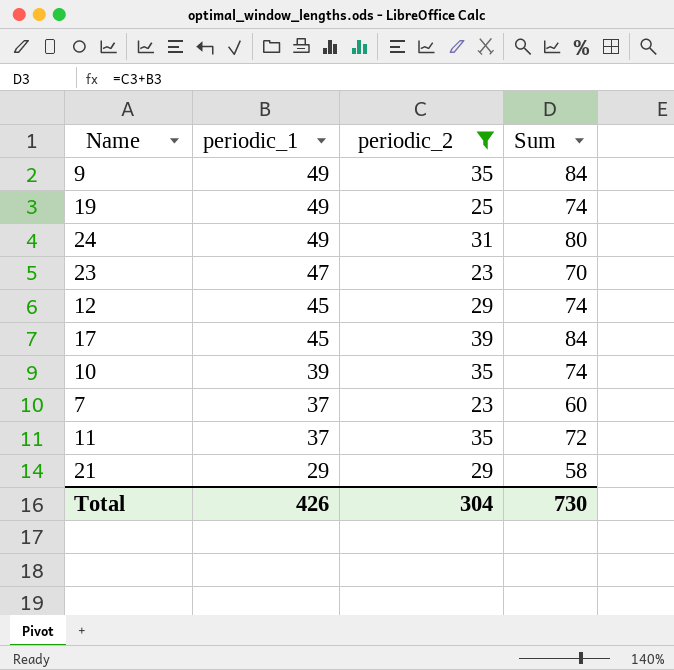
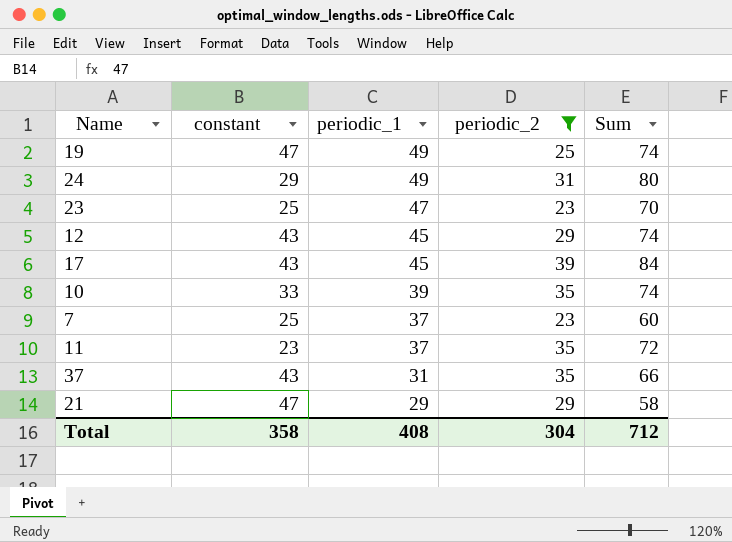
column constant | position: none -> 2
row 9: 49 | 35 | 84 -> none
row 37: none -> 43 | 31 | 35 | 66
Total | periodic_1: 426 -> 408
Total | Sum: 730 -> 712

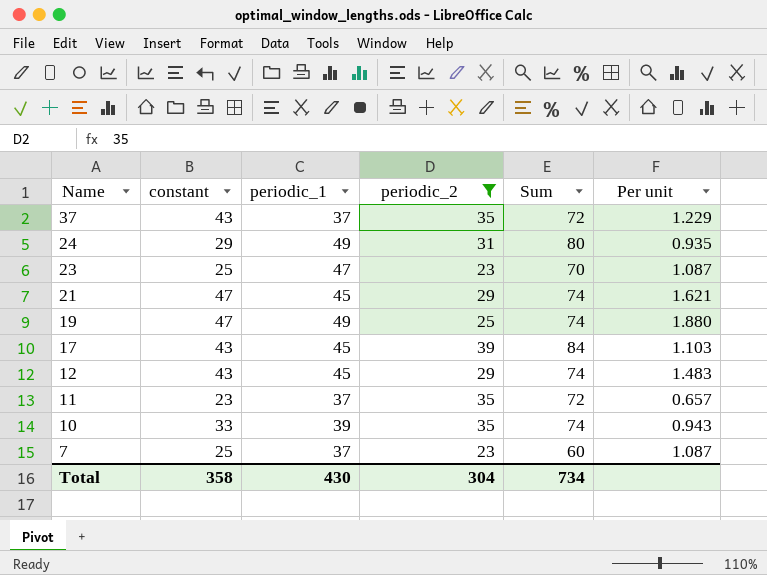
row order: periodic_1 descending -> Name descending
column Per unit | formula: none -> [constant] / [periodic_2]
37 | periodic_1: 31 -> 37
37 | Sum: 66 -> 72
21 | periodic_1: 29 -> 45
21 | Sum: 58 -> 74
Total | periodic_1: 408 -> 430
Total | Sum: 712 -> 734

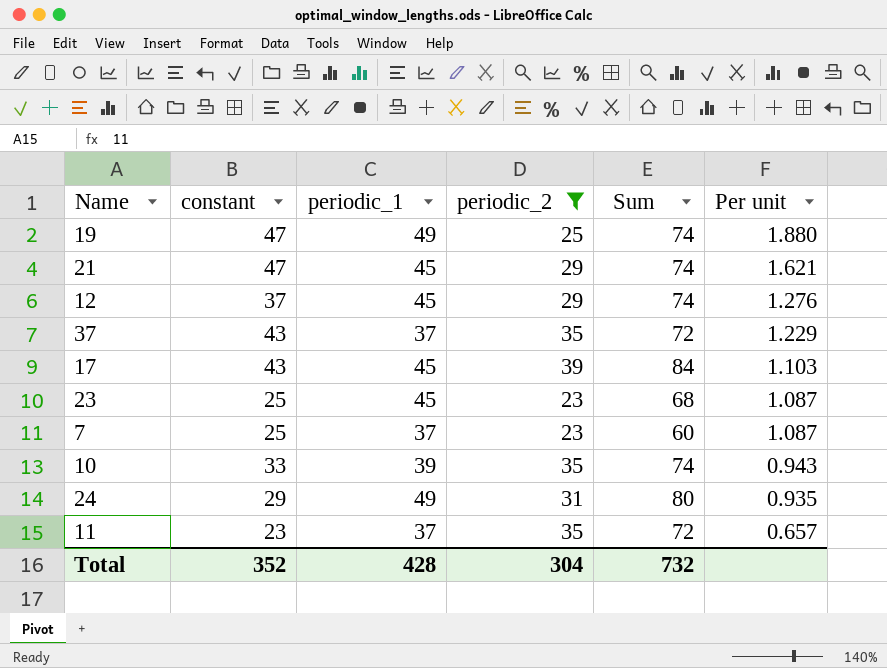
row order: Name descending -> Per unit descending
12 | constant: 43 -> 37
12 | Per unit: 1.483 -> 1.276
23 | periodic_1: 47 -> 45
23 | Sum: 70 -> 68
Total | constant: 358 -> 352
Total | periodic_1: 430 -> 428
Total | Sum: 734 -> 732

